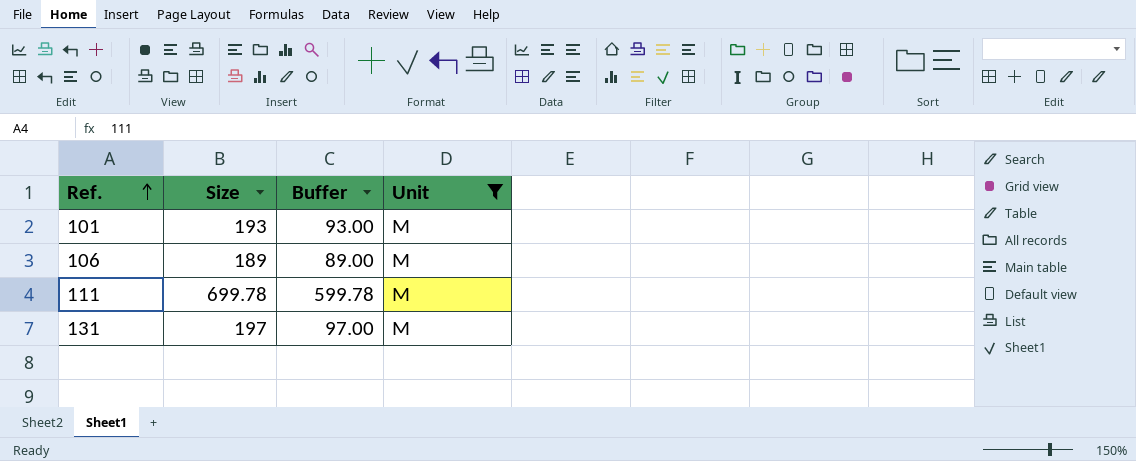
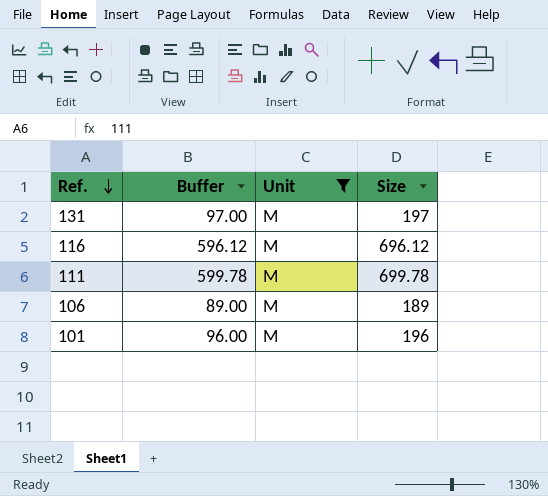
row order: Ref. ascending -> Ref. descending
column Size | position: 2 -> 4
row 116: none -> 596.12 | M | 696.12
101 | Buffer: 93.00 -> 96.00
101 | Size: 193 -> 196

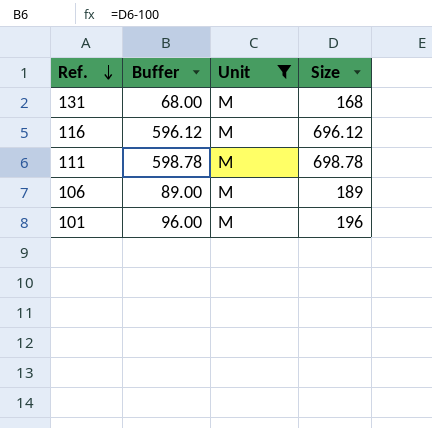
131 | Buffer: 97.00 -> 68.00
131 | Size: 197 -> 168
111 | Buffer: 599.78 -> 598.78
111 | Size: 699.78 -> 698.78

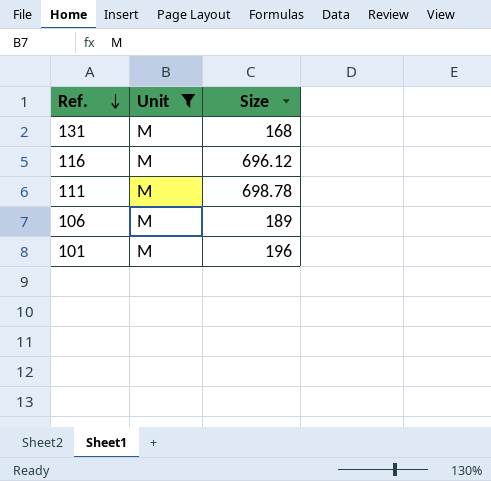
column Buffer | formula: [Size] - 100 -> none

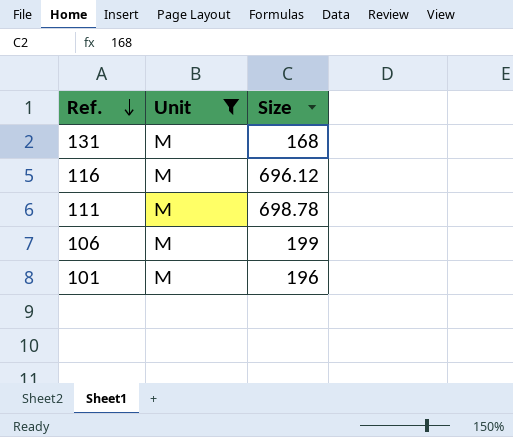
106 | Size: 189 -> 199

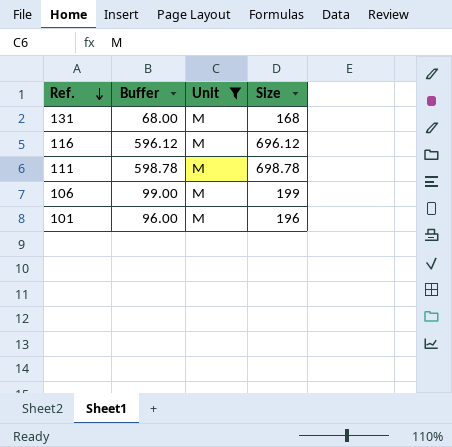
column Buffer | formula: none -> [Size] - 100

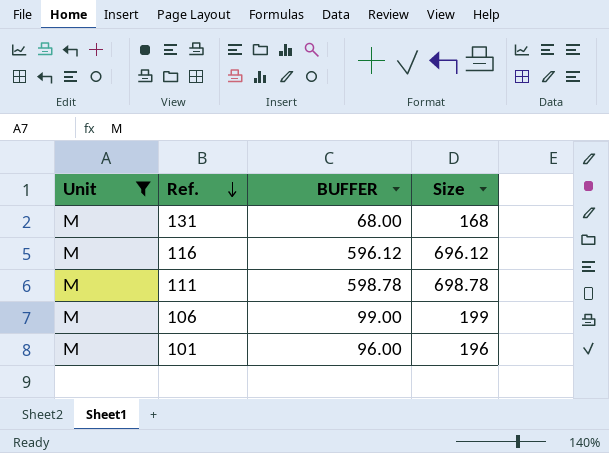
column Unit | position: 3 -> 1
column name: Buffer -> BUFFER

